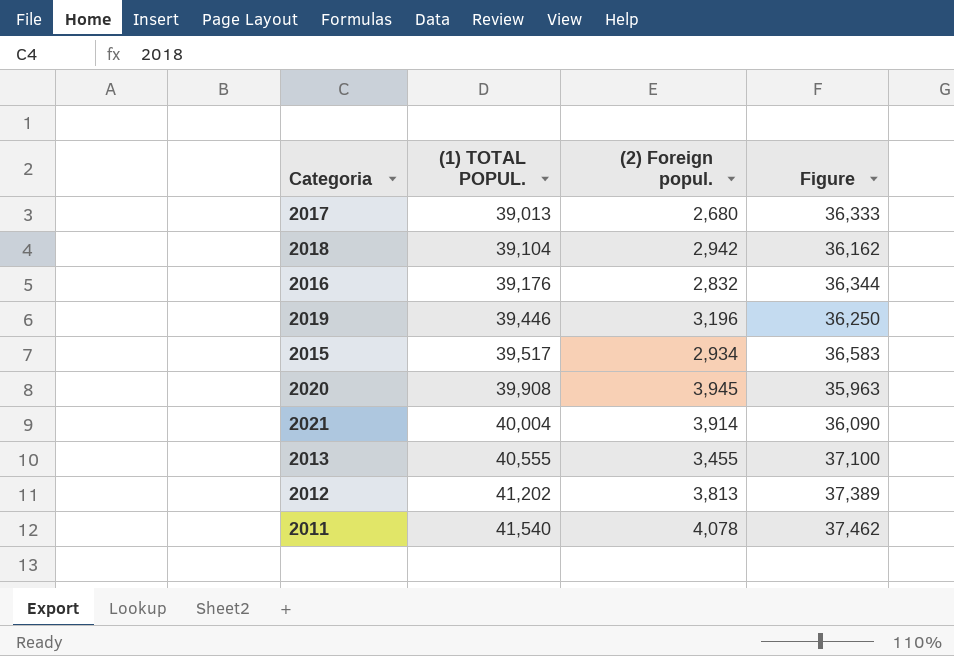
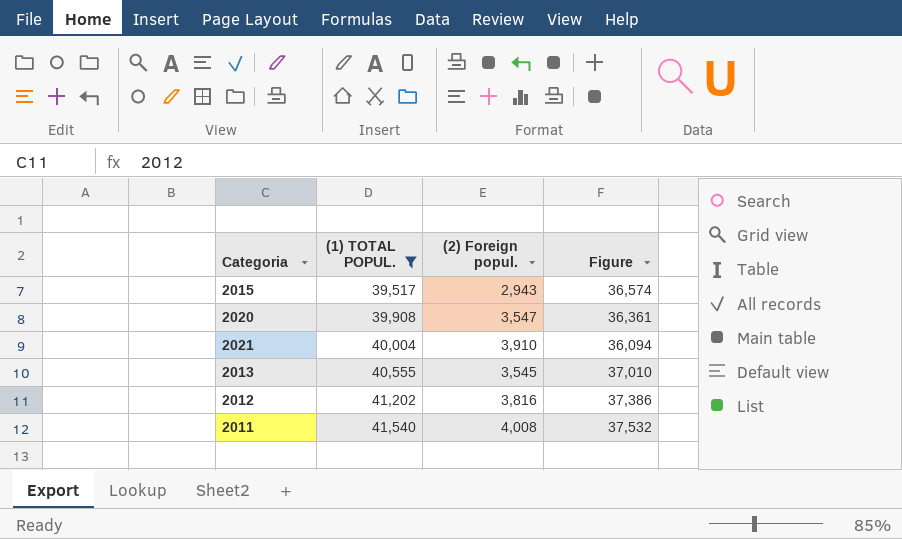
filter: none -> (1) TOTAL POPUL. >= 39,517
2015 | (2) Foreign popul.: 2,934 -> 2,943
2015 | Figure: 36,583 -> 36,574
2020 | (2) Foreign popul.: 3,945 -> 3,547
2020 | Figure: 35,963 -> 36,361
2021 | (2) Foreign popul.: 3,914 -> 3,910
2021 | Figure: 36,090 -> 36,094
2013 | (2) Foreign popul.: 3,455 -> 3,545
2013 | Figure: 37,100 -> 37,010
2012 | (2) Foreign popul.: 3,813 -> 3,816
2012 | Figure: 37,389 -> 37,386
2011 | (2) Foreign popul.: 4,078 -> 4,008
2011 | Figure: 37,462 -> 37,532

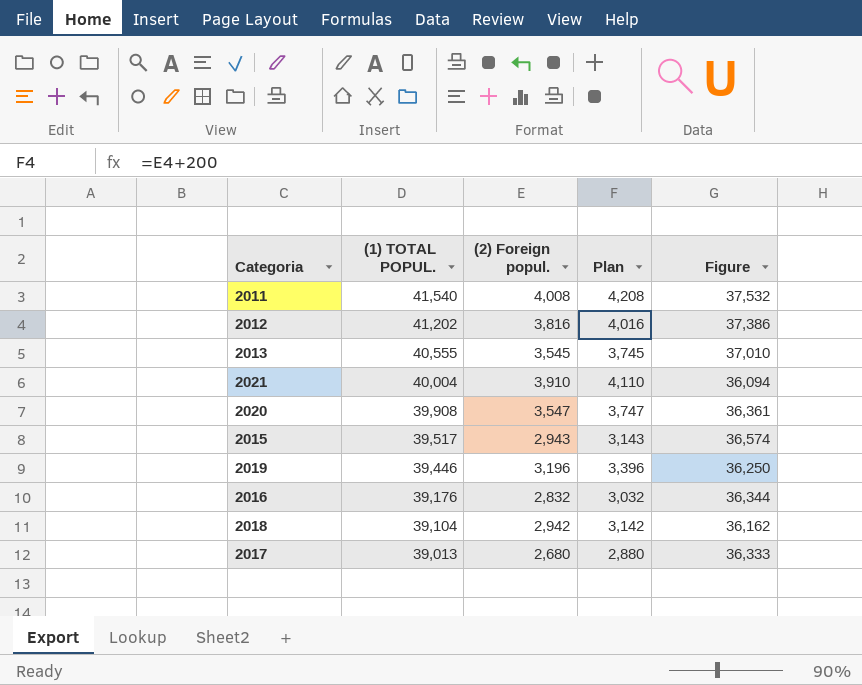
filter: (1) TOTAL POPUL. >= 39,517 -> none
row order: (1) TOTAL POPUL. ascending -> (1) TOTAL POPUL. descending
column Plan | formula: none -> [(2) Foreign popul.] + 200

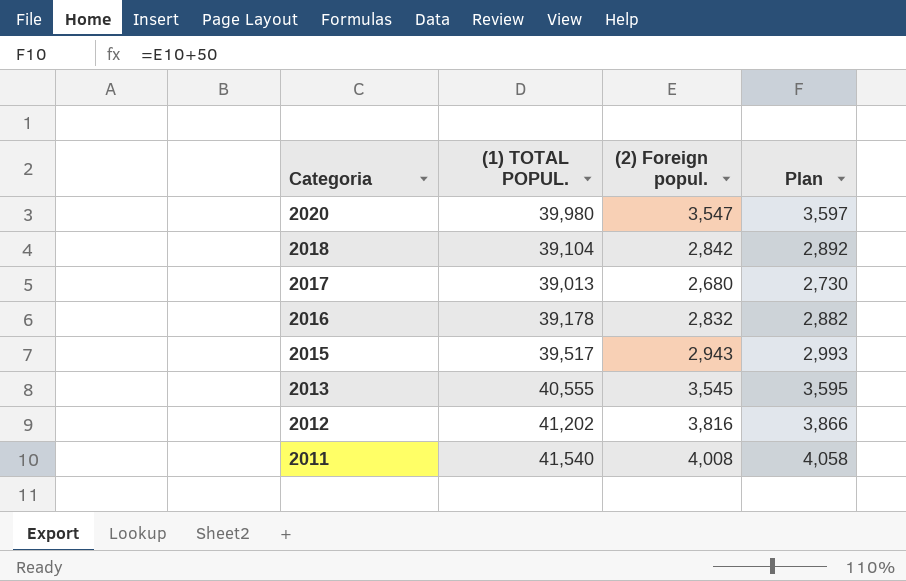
row order: (1) TOTAL POPUL. descending -> Categoria descending
column Figure | formula: [(1) TOTAL POPUL.] - [(2) Foreign popul.] -> none
column Plan | formula: [(2) Foreign popul.] + 200 -> [(2) Foreign popul.] + 50
row 2021: 40,004 | 3,910 | 4,110 | 36,094 -> none
row 2019: 39,446 | 3,196 | 3,396 | 36,250 -> none
2020 | (1) TOTAL POPUL.: 39,908 -> 39,980
2018 | (2) Foreign popul.: 2,942 -> 2,842
2016 | (1) TOTAL POPUL.: 39,176 -> 39,178

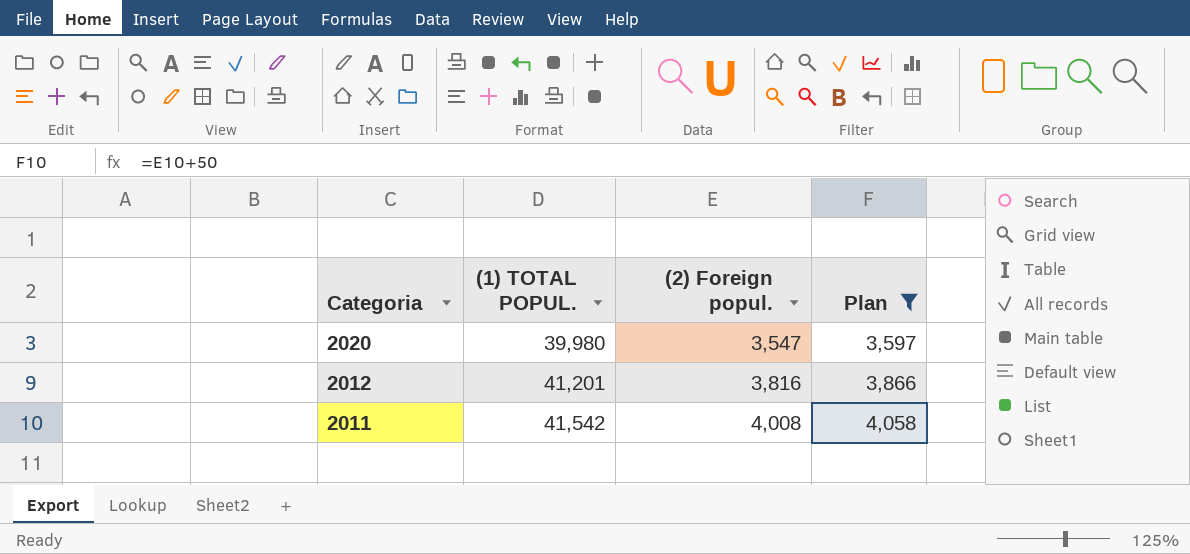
filter: none -> Plan >= 3,597
2012 | (1) TOTAL POPUL.: 41,202 -> 41,201
2011 | (1) TOTAL POPUL.: 41,540 -> 41,542

